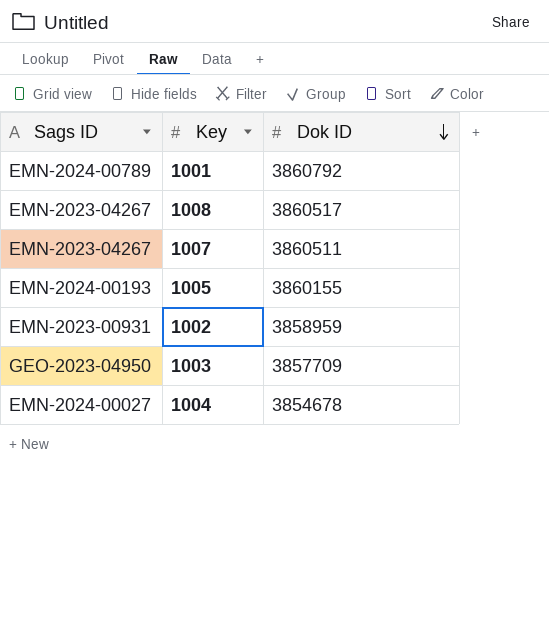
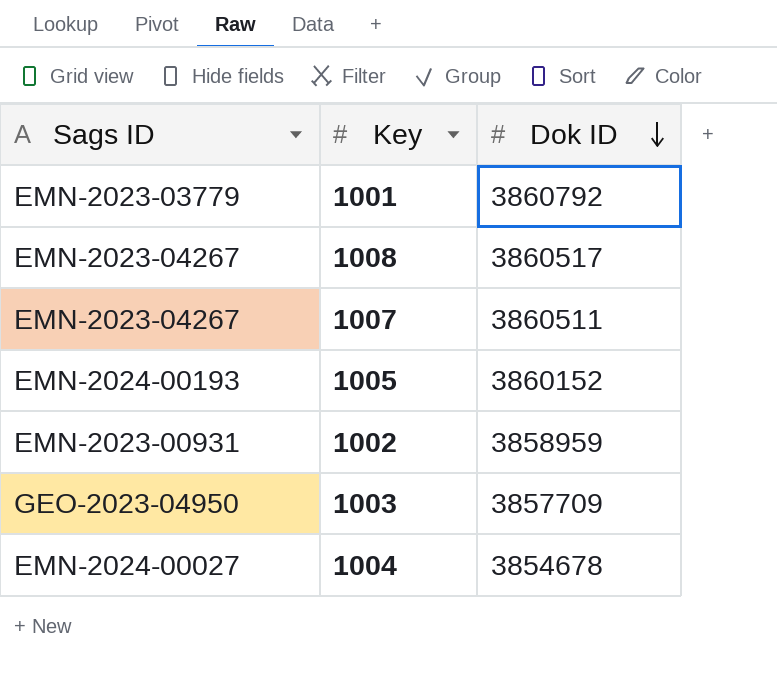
1001 | Sags ID: EMN-2024-00789 -> EMN-2023-03779
1005 | Dok ID: 3860155 -> 3860152

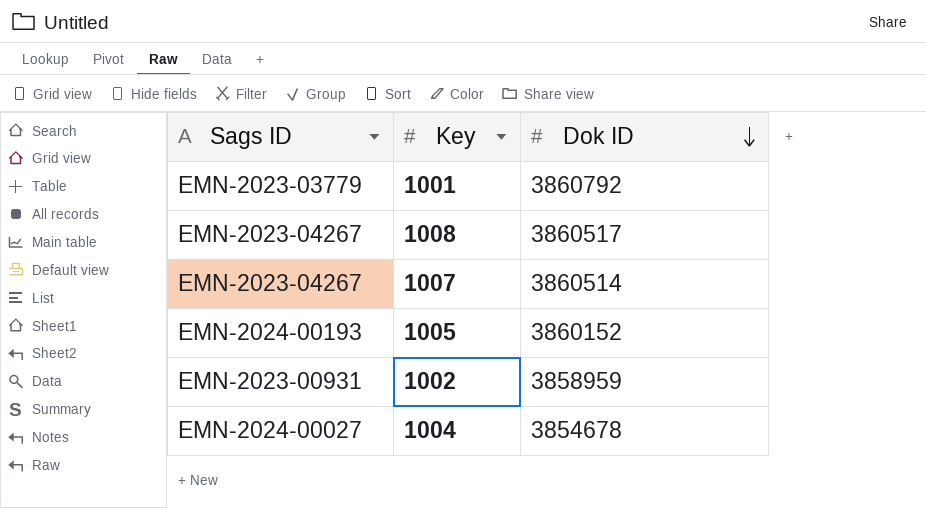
row 1003: GEO-2023-04950 | 3857709 -> none
1007 | Dok ID: 3860511 -> 3860514

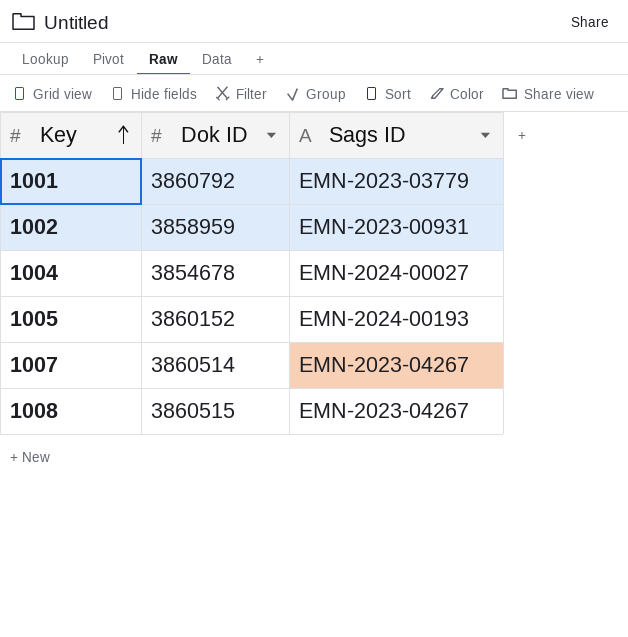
row order: Dok ID descending -> Key ascending
column Sags ID | position: 1 -> 3
1008 | Dok ID: 3860517 -> 3860515

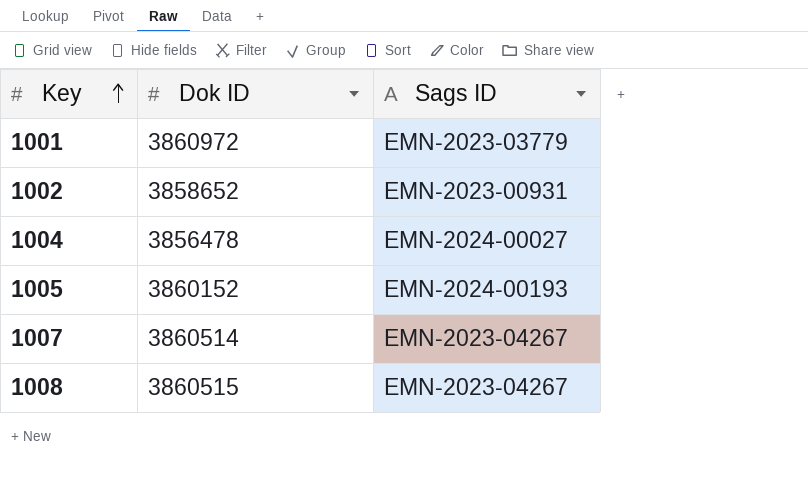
1001 | Dok ID: 3860792 -> 3860972
1002 | Dok ID: 3858959 -> 3858652
1004 | Dok ID: 3854678 -> 3856478

